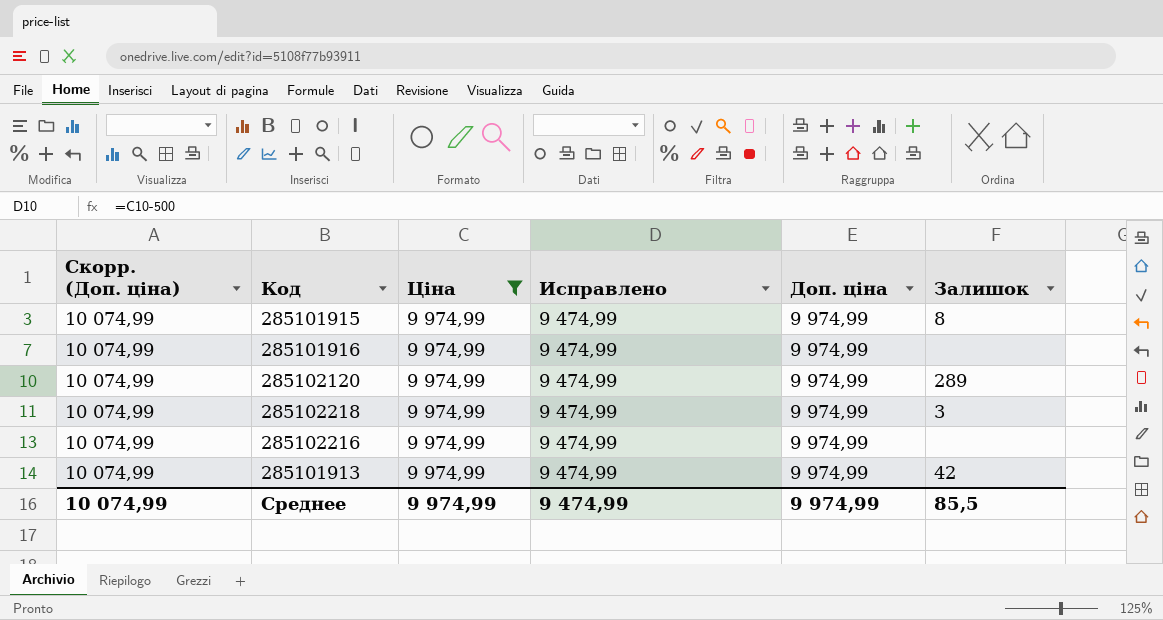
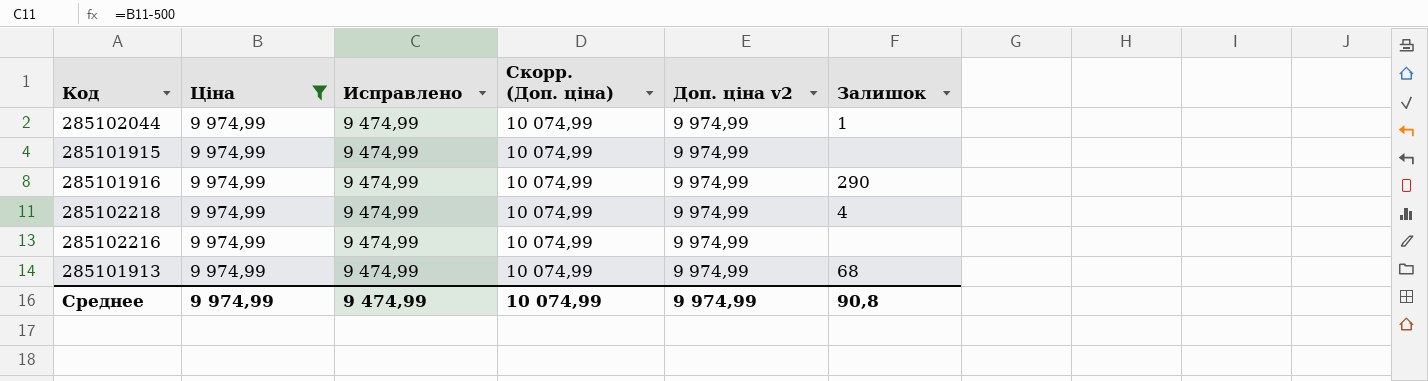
column Скорр. (Доп. ціна) | position: 1 -> 4
column name: Доп. ціна -> Доп. ціна v2
row 285102120: 10 074,99 | 9 974,99 | 9 474,99 | 9 974,99 | 289 -> none
row 285102044: none -> 9 974,99 | 9 474,99 | 10 074,99 | 9 974,99 | 1
285101915 | Залишок: 8 -> none
285101916 | Залишок: none -> 290
285102218 | Залишок: 3 -> 4
285101913 | Залишок: 42 -> 68
Среднее | Залишок: 85,5 -> 90,8

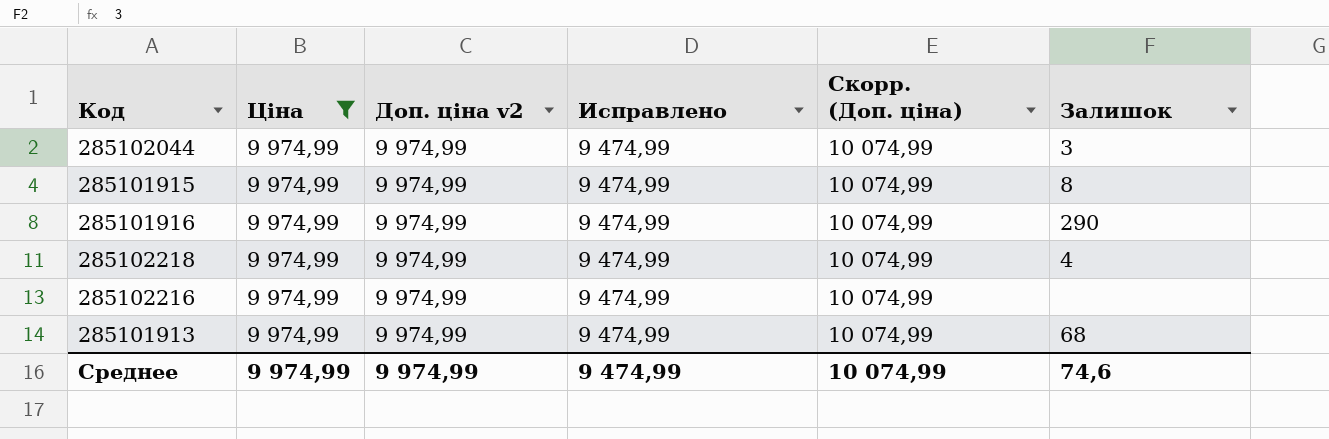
column Доп. ціна v2 | position: 5 -> 3
285102044 | Залишок: 1 -> 3
285101915 | Залишок: none -> 8
Среднее | Залишок: 90,8 -> 74,6

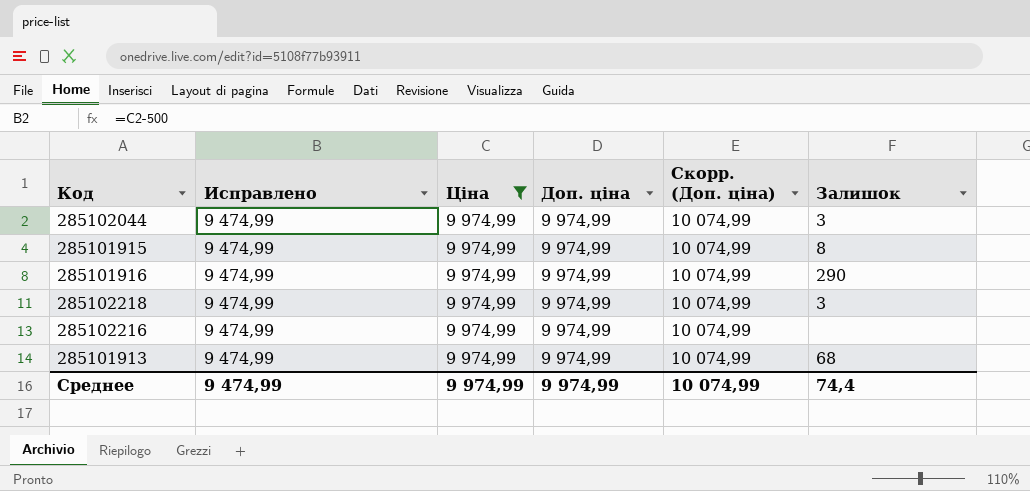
column Исправлено | position: 4 -> 2
column name: Доп. ціна v2 -> Доп. ціна
285102218 | Залишок: 4 -> 3
Среднее | Залишок: 74,6 -> 74,4

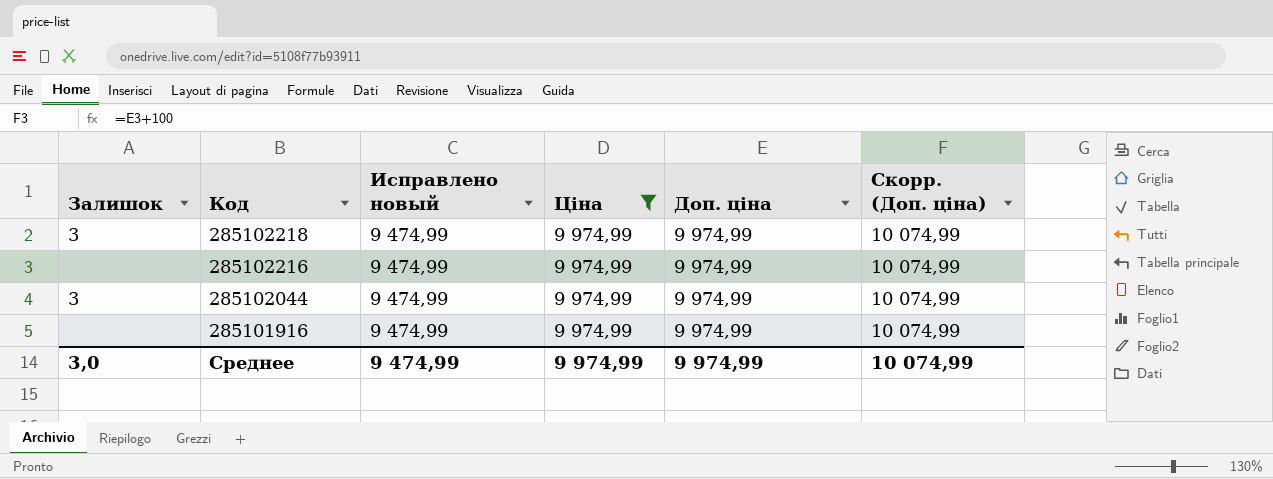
row order: none -> Код descending
column Залишок | position: 6 -> 1
column name: Исправлено -> Исправлено новый
row 285101915: 9 474,99 | 9 974,99 | 9 974,99 | 10 074,99 | 8 -> none
row 285101913: 9 474,99 | 9 974,99 | 9 974,99 | 10 074,99 | 68 -> none
285101916 | Залишок: 290 -> none
Среднее | Залишок: 74,4 -> 3,0

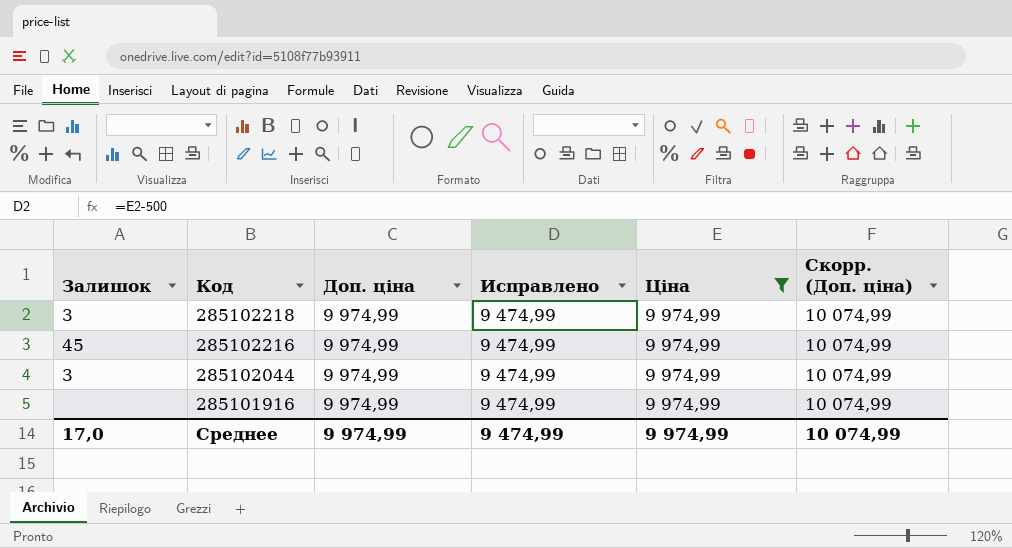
column Доп. ціна | position: 5 -> 3
column name: Исправлено новый -> Исправлено
285102216 | Залишок: none -> 45
Среднее | Залишок: 3,0 -> 17,0

